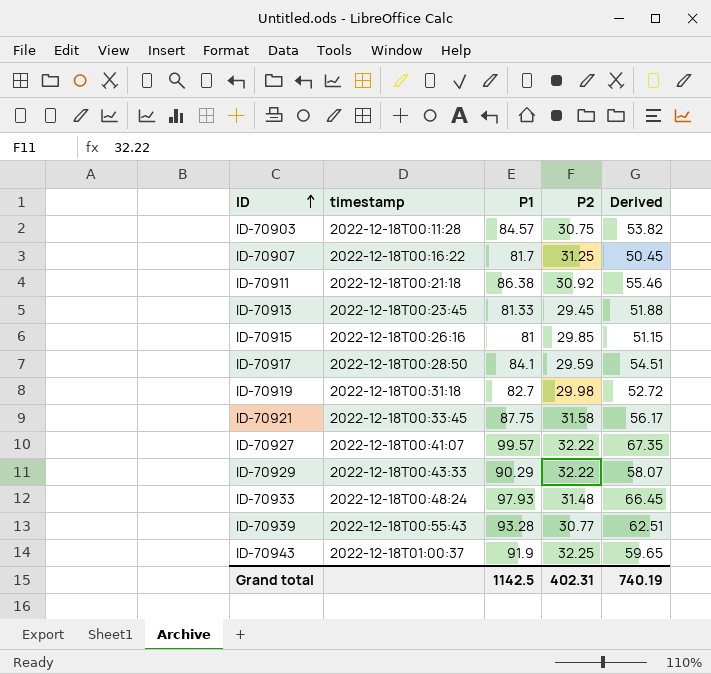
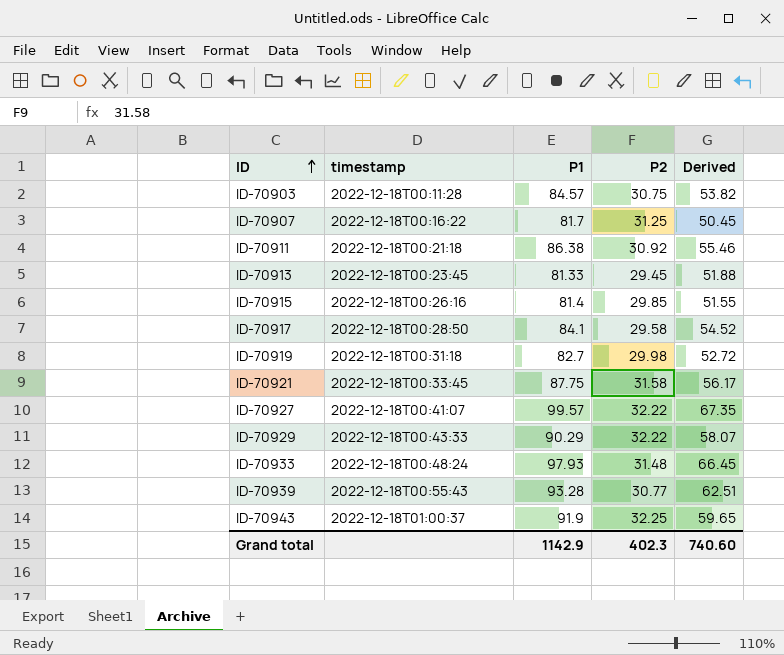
ID-70915 | P1: 81 -> 81.4
ID-70915 | Derived: 51.15 -> 51.55
ID-70917 | P2: 29.59 -> 29.58
ID-70917 | Derived: 54.51 -> 54.52
Grand total | P1: 1142.5 -> 1142.9
Grand total | P2: 402.31 -> 402.3
Grand total | Derived: 740.19 -> 740.60

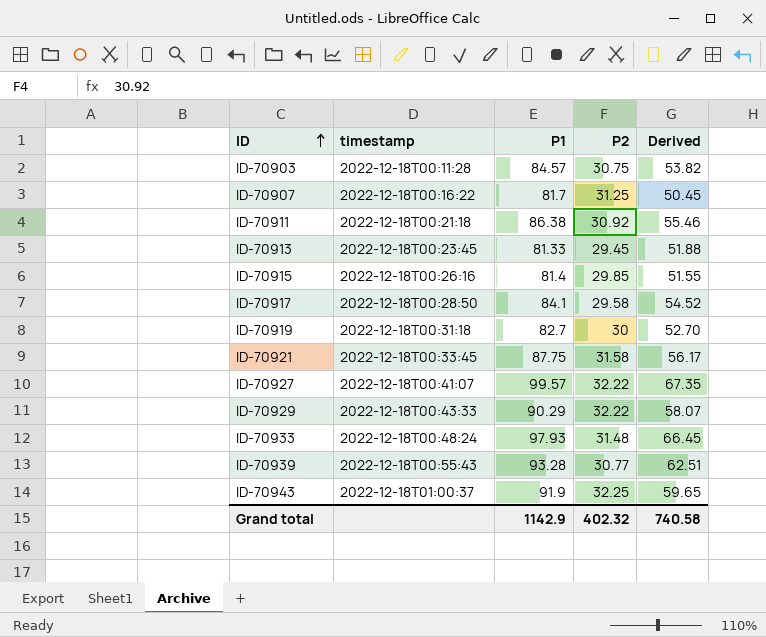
ID-70919 | P2: 29.98 -> 30
ID-70919 | Derived: 52.72 -> 52.70
Grand total | P2: 402.3 -> 402.32
Grand total | Derived: 740.60 -> 740.58

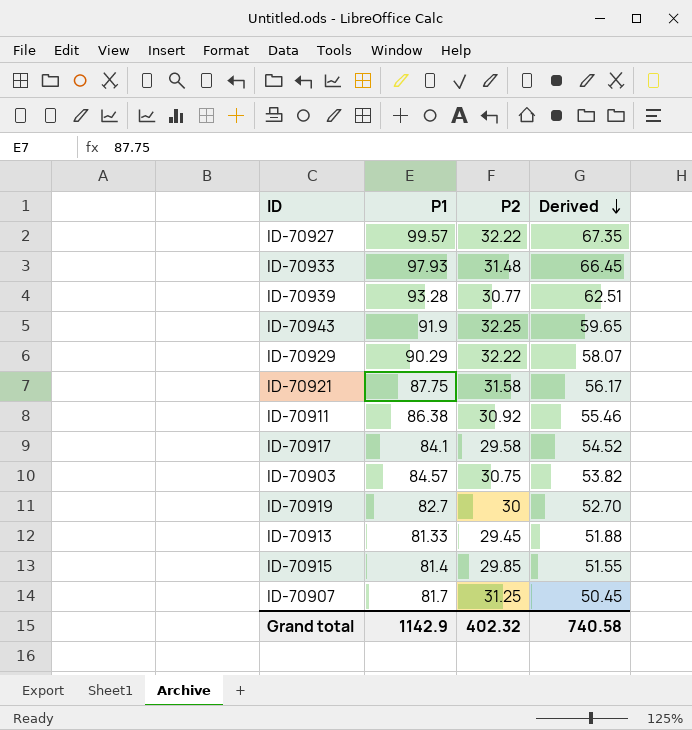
row order: ID ascending -> Derived descending
column timestamp | position: 2 -> none

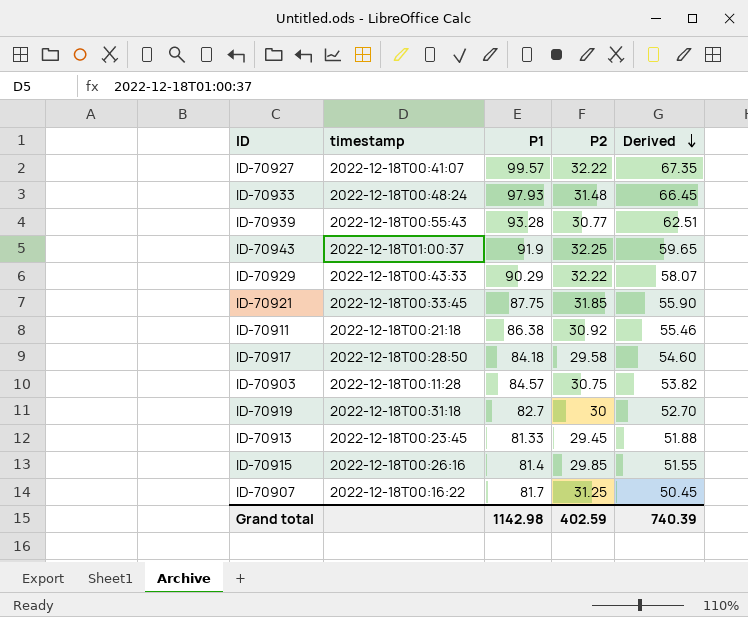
column timestamp | position: none -> 2
ID-70921 | P2: 31.58 -> 31.85
ID-70921 | Derived: 56.17 -> 55.90
ID-70917 | P1: 84.1 -> 84.18
ID-70917 | Derived: 54.52 -> 54.60
Grand total | P1: 1142.9 -> 1142.98
Grand total | P2: 402.32 -> 402.59
Grand total | Derived: 740.58 -> 740.39

